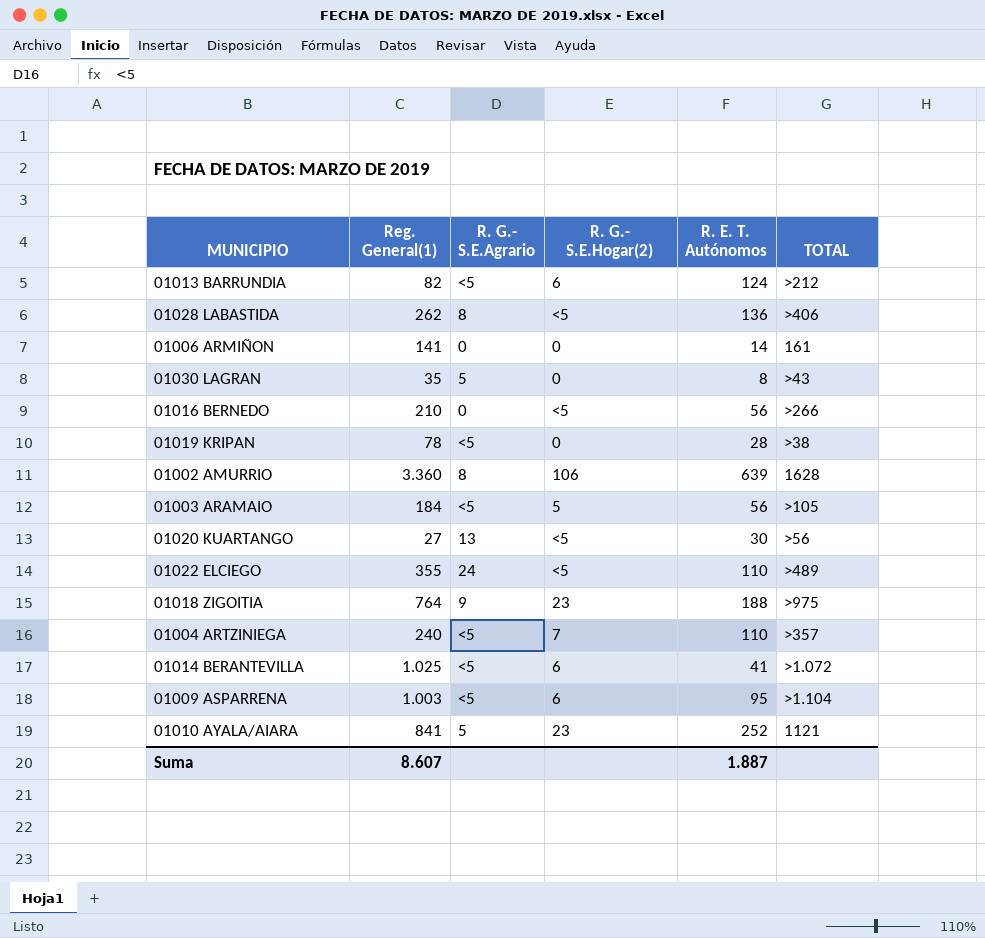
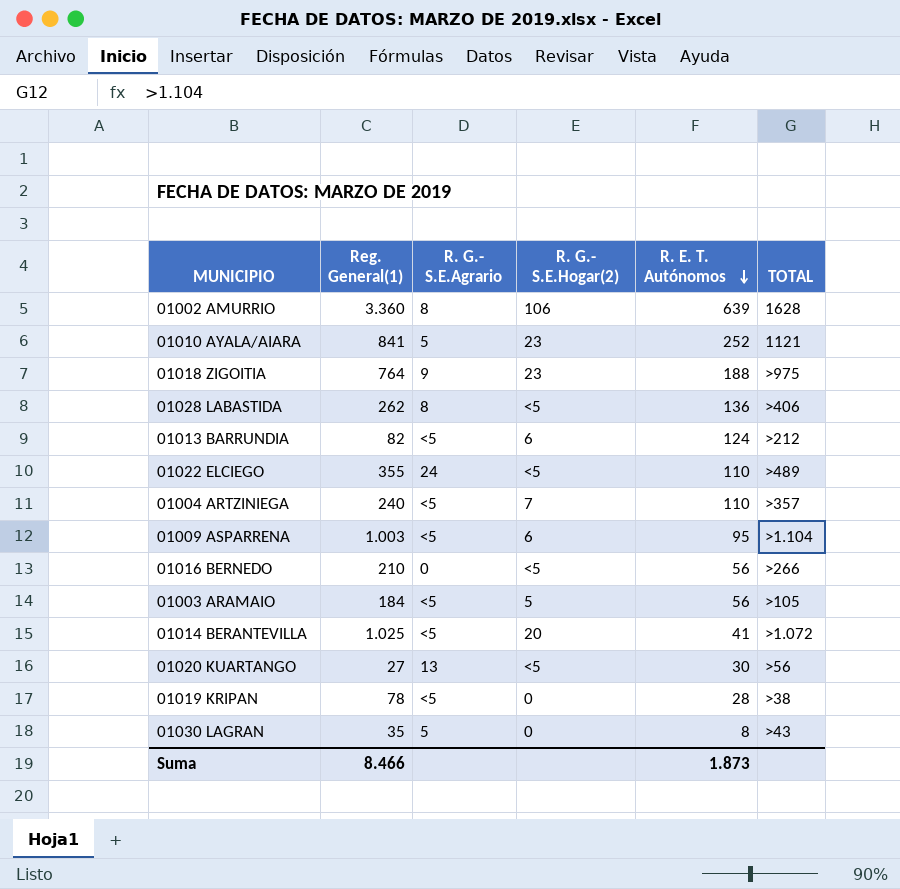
row order: none -> R. E. T. Autónomos descending
row 01006 ARMIÑON: 141 | 0 | 0 | 14 | 161 -> none
01014 BERANTEVILLA | R. G.- S.E.Hogar(2): 6 -> 20
Suma | Reg. General(1): 8.607 -> 8.466
Suma | R. E. T. Autónomos: 1.887 -> 1.873

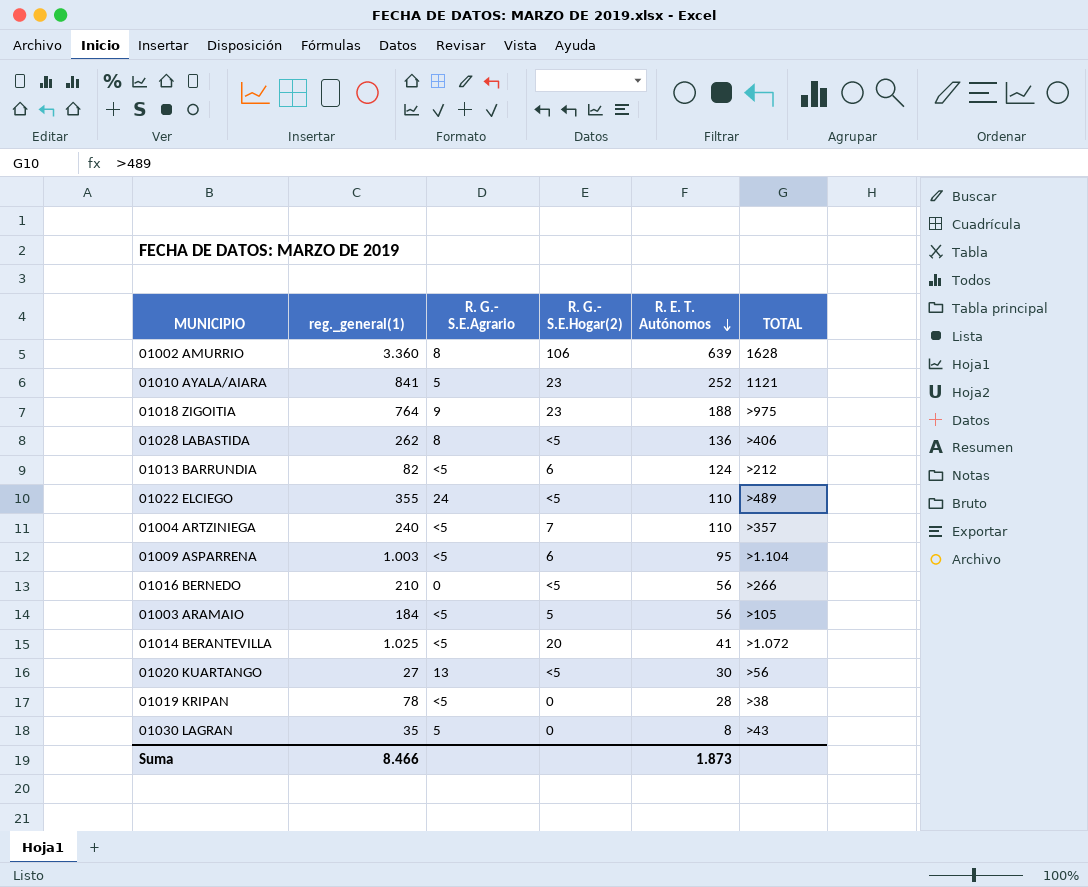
column name: Reg. General(1) -> reg._general(1)

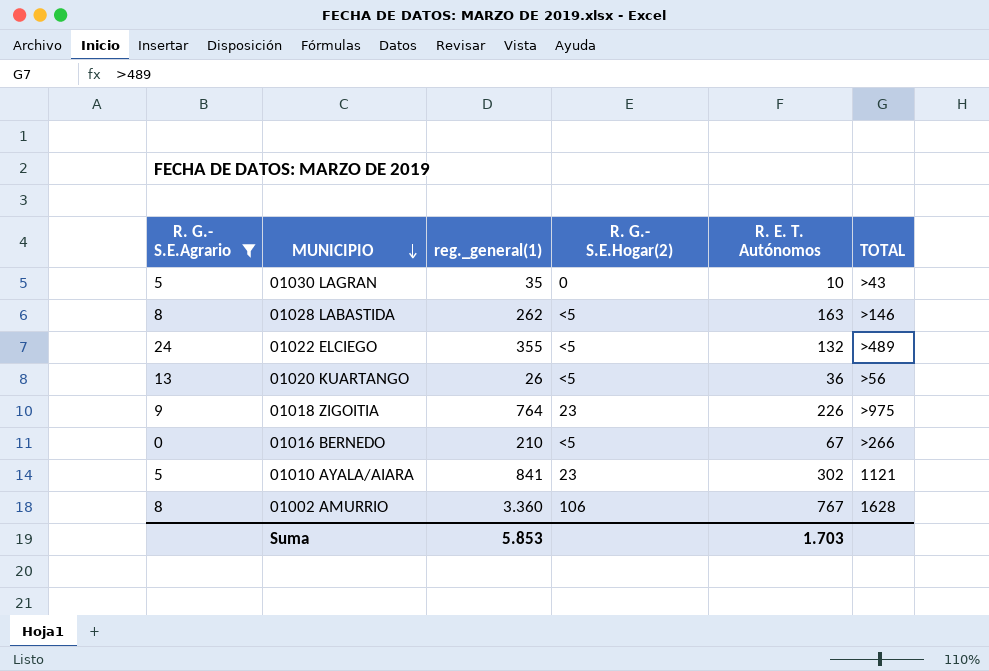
filter: none -> R. G.- S.E.Agrario != <5
row order: R. E. T. Autónomos descending -> MUNICIPIO descending
column R. G.- S.E.Agrario | position: 3 -> 1
01030 LAGRAN | R. E. T. Autónomos: 8 -> 10
01028 LABASTIDA | R. E. T. Autónomos: 136 -> 163
01028 LABASTIDA | TOTAL: >406 -> >146
01022 ELCIEGO | R. E. T. Autónomos: 110 -> 132
01020 KUARTANGO | reg._general(1): 27 -> 26
01020 KUARTANGO | R. E. T. Autónomos: 30 -> 36
01018 ZIGOITIA | R. E. T. Autónomos: 188 -> 226
01016 BERNEDO | R. E. T. Autónomos: 56 -> 67
01010 AYALA/AIARA | R. E. T. Autónomos: 252 -> 302
01002 AMURRIO | R. E. T. Autónomos: 639 -> 767
Suma | reg._general(1): 8.466 -> 5.853
Suma | R. E. T. Autónomos: 1.873 -> 1.703

